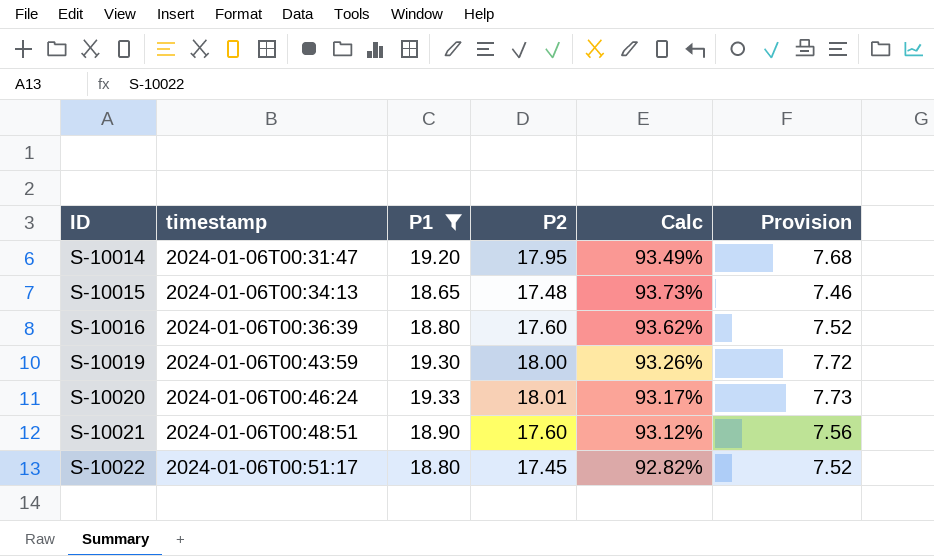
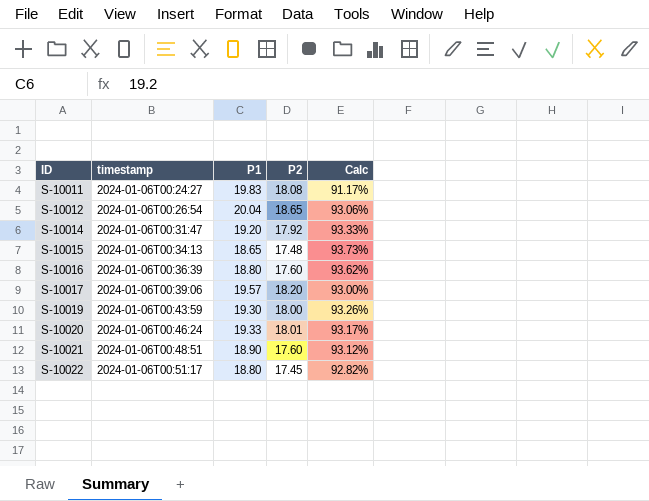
filter: P1 <= 19.33 -> none
column Provision | formula: [P1] * 0.4 -> none
S-10014 | P2: 17.95 -> 17.92
S-10014 | Calc: 93.49% -> 93.33%

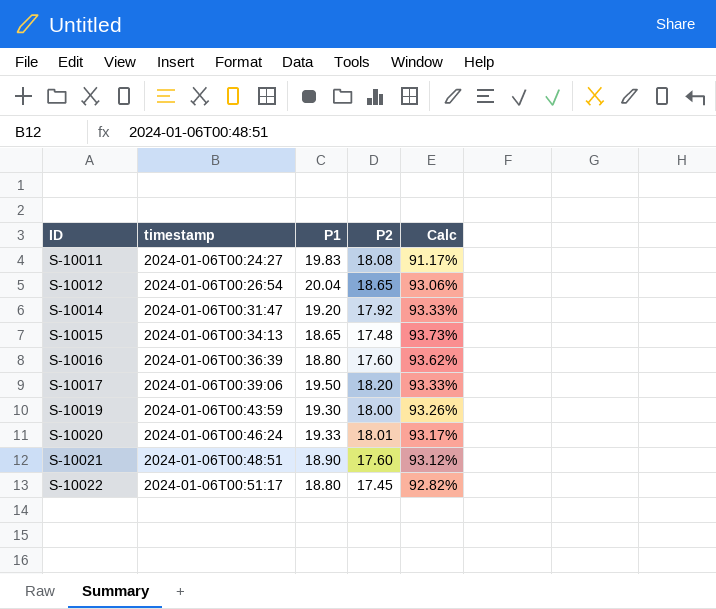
S-10017 | P1: 19.57 -> 19.50
S-10017 | Calc: 93.00% -> 93.33%

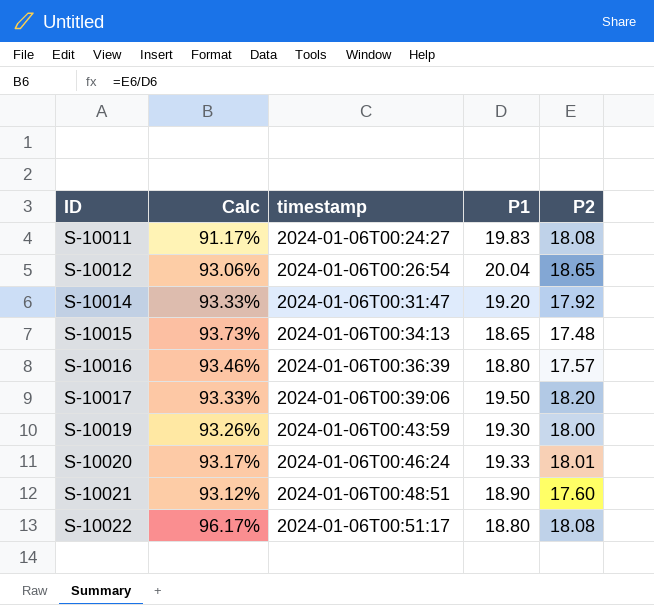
column Calc | position: 5 -> 2
S-10016 | Calc: 93.62% -> 93.46%
S-10016 | P2: 17.60 -> 17.57
S-10022 | Calc: 92.82% -> 96.17%
S-10022 | P2: 17.45 -> 18.08

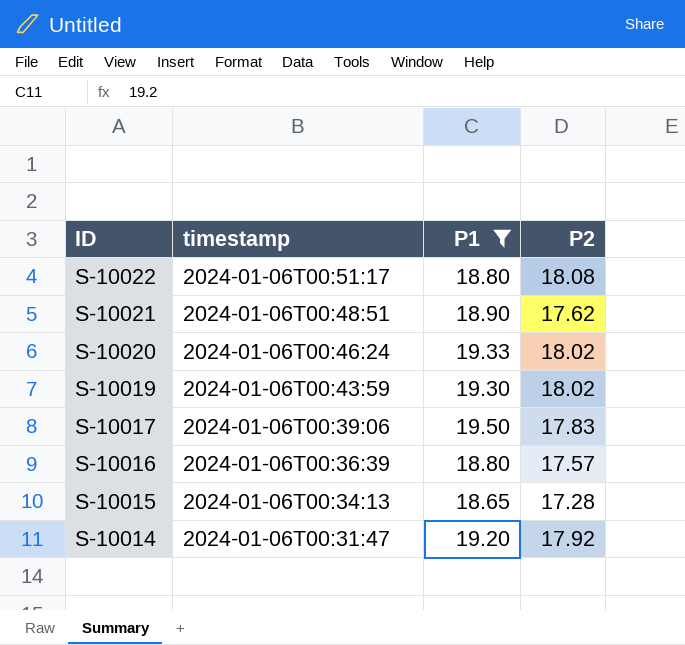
filter: none -> P1 <= 19.50
row order: ID ascending -> ID descending
column Calc | formula: [P2] / [P1] -> none
S-10021 | P2: 17.60 -> 17.62
S-10020 | P2: 18.01 -> 18.02
S-10019 | P2: 18.00 -> 18.02
S-10017 | P2: 18.20 -> 17.83
S-10015 | P2: 17.48 -> 17.28

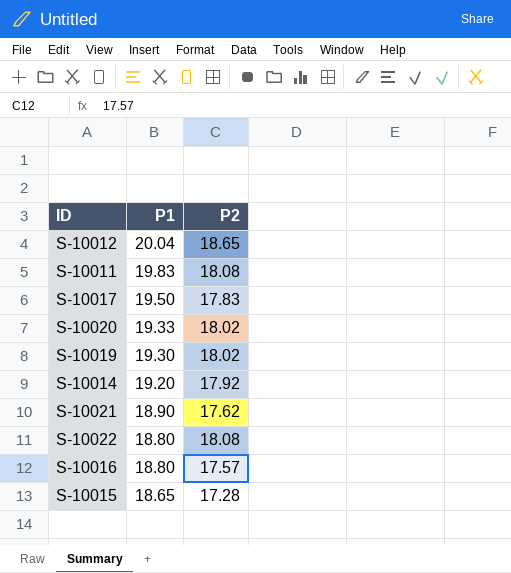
filter: P1 <= 19.50 -> none
row order: ID descending -> P1 descending
column timestamp | position: 2 -> none

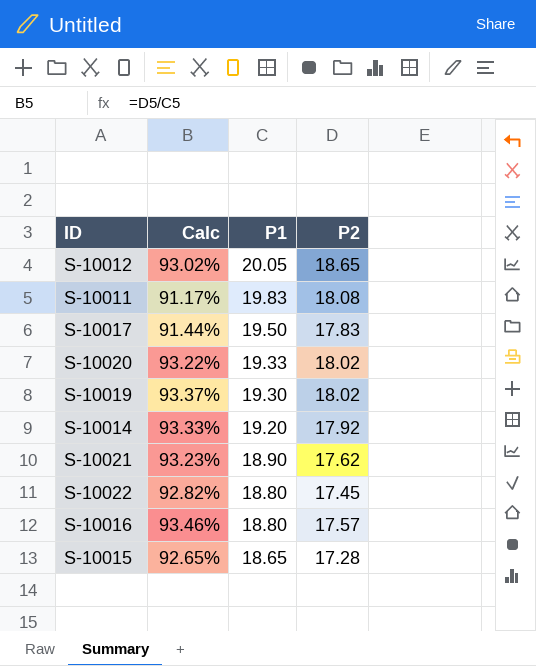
column Calc | formula: none -> [P2] / [P1]
S-10012 | P1: 20.04 -> 20.05
S-10022 | P2: 18.08 -> 17.45

